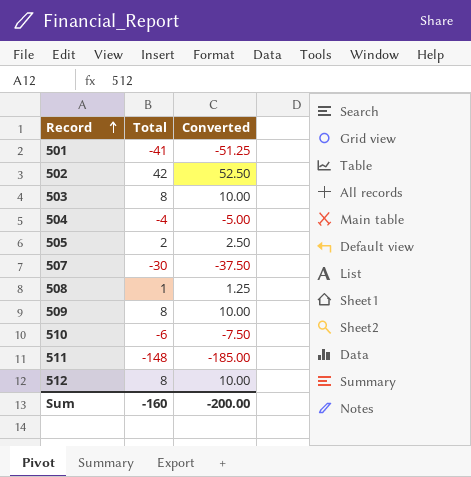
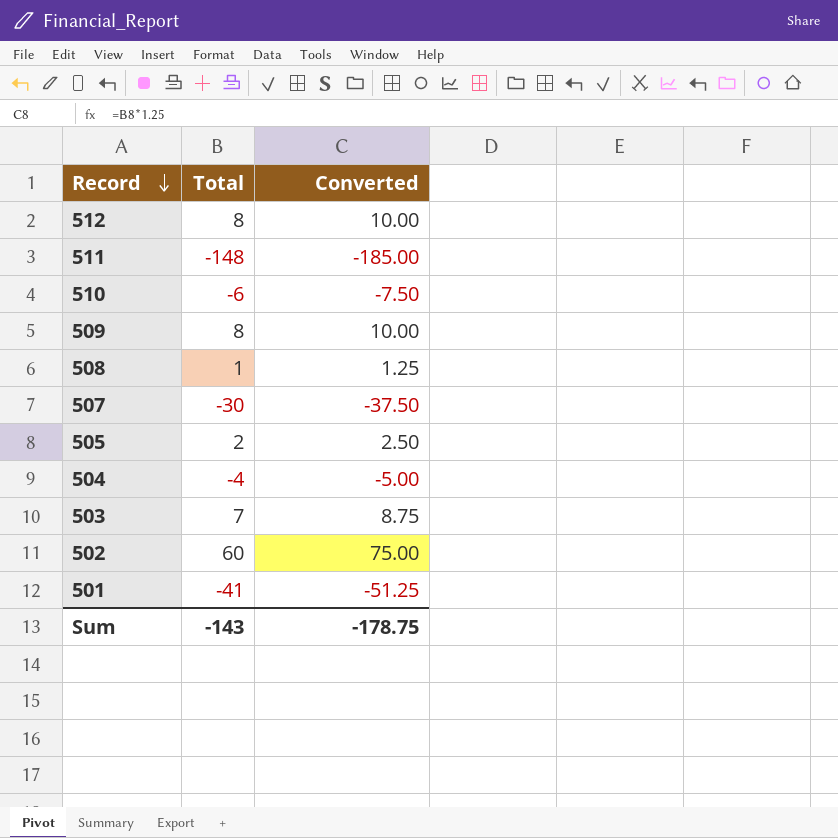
row order: Record ascending -> Record descending
503 | Total: 8 -> 7
503 | Converted: 10.00 -> 8.75
502 | Total: 42 -> 60
502 | Converted: 52.50 -> 75.00
Sum | Total: -160 -> -143
Sum | Converted: -200.00 -> -178.75

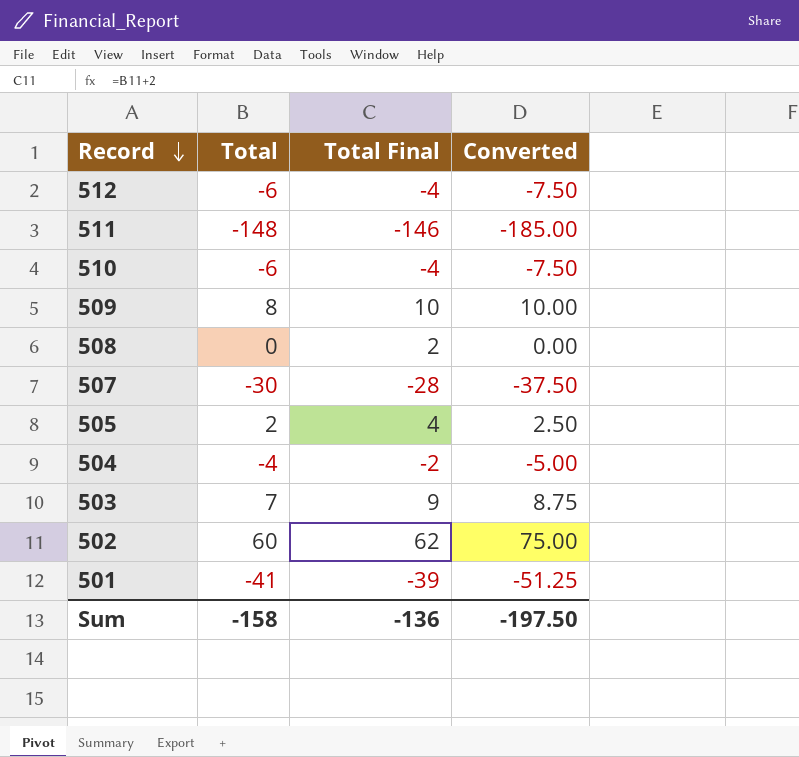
column Total Final | formula: none -> [Total] + 2
512 | Total: 8 -> -6
512 | Converted: 10.00 -> -7.50
508 | Total: 1 -> 0
508 | Converted: 1.25 -> 0.00
Sum | Total: -143 -> -158
Sum | Converted: -178.75 -> -197.50

